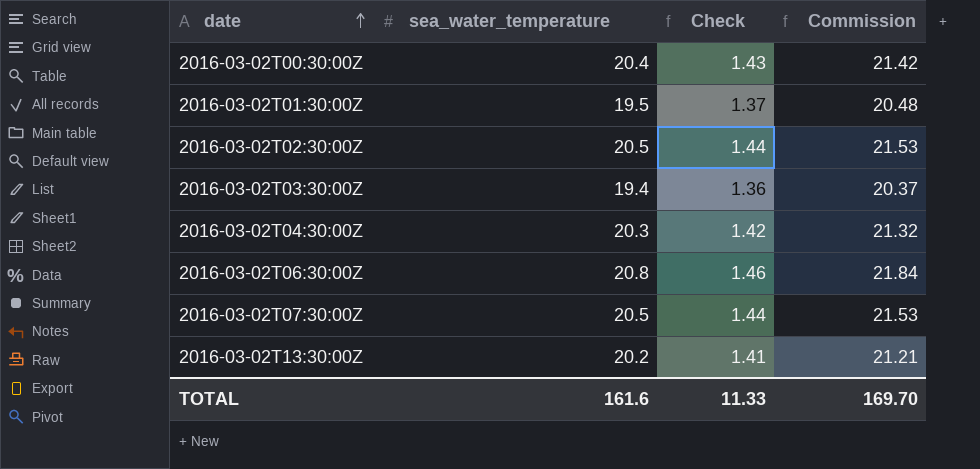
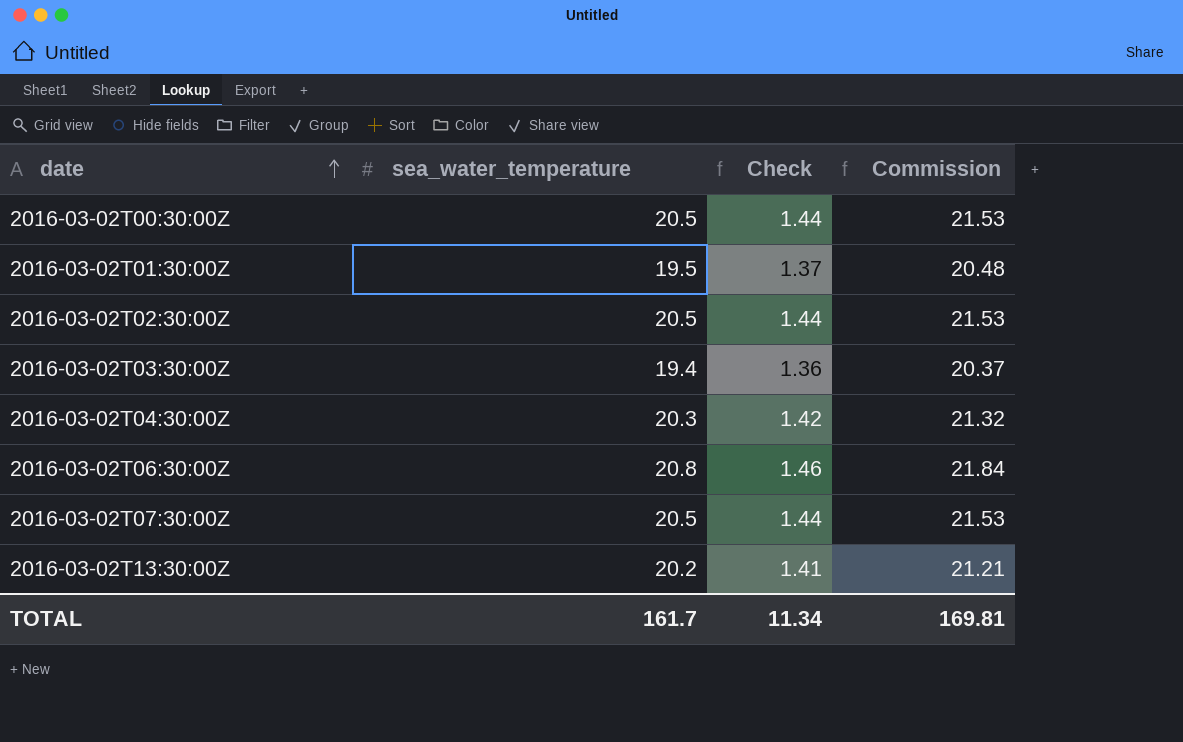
2016-03-02T00:30:00Z | sea_water_temperature: 20.4 -> 20.5
2016-03-02T00:30:00Z | Check: 1.43 -> 1.44
2016-03-02T00:30:00Z | Commission: 21.42 -> 21.53
TOTAL | sea_water_temperature: 161.6 -> 161.7
TOTAL | Check: 11.33 -> 11.34
TOTAL | Commission: 169.70 -> 169.81

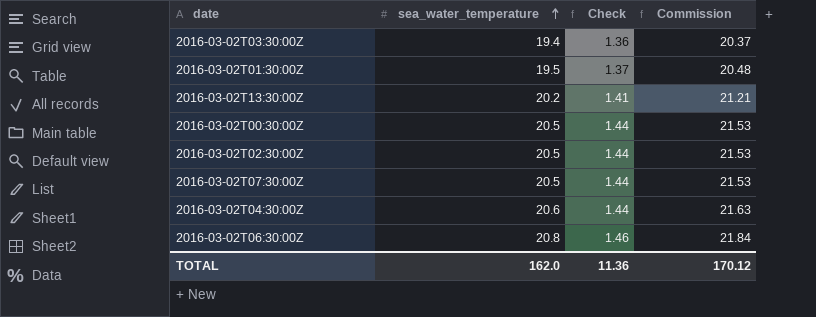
row order: date ascending -> sea_water_temperature ascending
2016-03-02T04:30:00Z | sea_water_temperature: 20.3 -> 20.6
2016-03-02T04:30:00Z | Check: 1.42 -> 1.44
2016-03-02T04:30:00Z | Commission: 21.32 -> 21.63
TOTAL | sea_water_temperature: 161.7 -> 162.0
TOTAL | Check: 11.34 -> 11.36
TOTAL | Commission: 169.81 -> 170.12

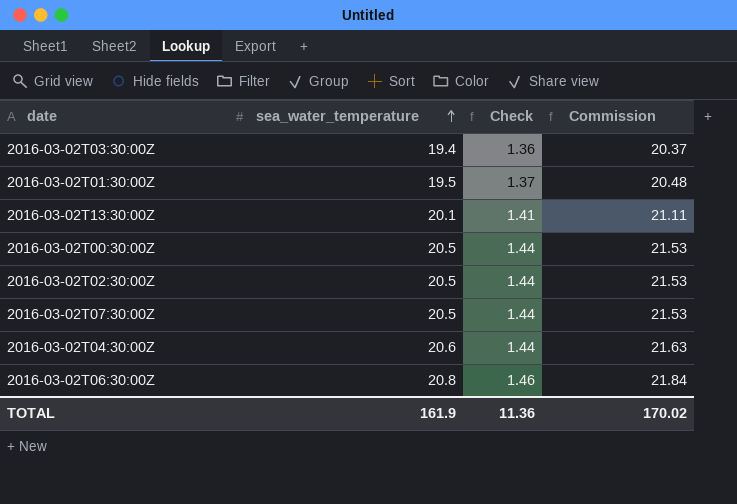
2016-03-02T13:30:00Z | sea_water_temperature: 20.2 -> 20.1
2016-03-02T13:30:00Z | Commission: 21.21 -> 21.11
TOTAL | sea_water_temperature: 162.0 -> 161.9
TOTAL | Commission: 170.12 -> 170.02

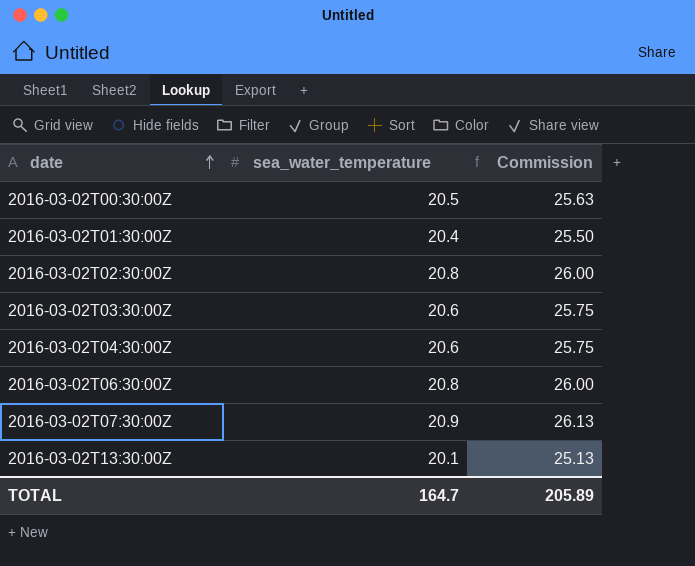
row order: sea_water_temperature ascending -> date ascending
column Check | formula: [sea_water_temperature] * 0.07 -> none
column Commission | formula: [sea_water_temperature] * 1.05 -> [sea_water_temperature] * 1.25
2016-03-02T01:30:00Z | sea_water_temperature: 19.5 -> 20.4
2016-03-02T02:30:00Z | sea_water_temperature: 20.5 -> 20.8
2016-03-02T03:30:00Z | sea_water_temperature: 19.4 -> 20.6
2016-03-02T07:30:00Z | sea_water_temperature: 20.5 -> 20.9
TOTAL | sea_water_temperature: 161.9 -> 164.7
TOTAL | Commission: 170.02 -> 205.89

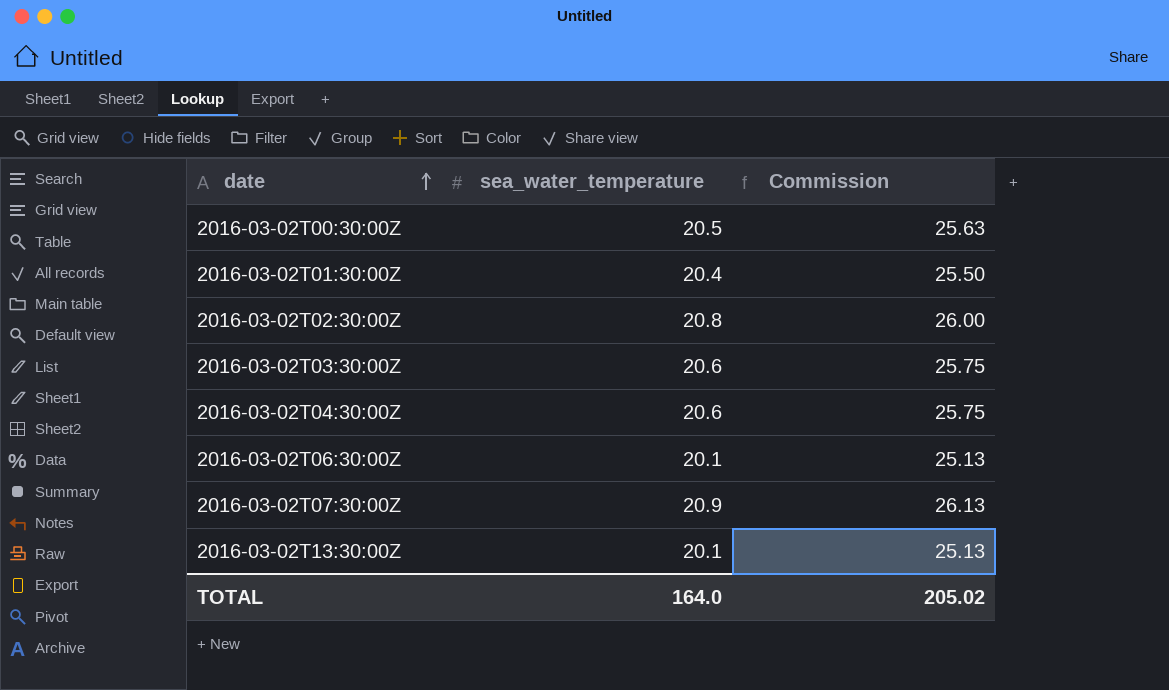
2016-03-02T06:30:00Z | sea_water_temperature: 20.8 -> 20.1
2016-03-02T06:30:00Z | Commission: 26.00 -> 25.13
TOTAL | sea_water_temperature: 164.7 -> 164.0
TOTAL | Commission: 205.89 -> 205.02

